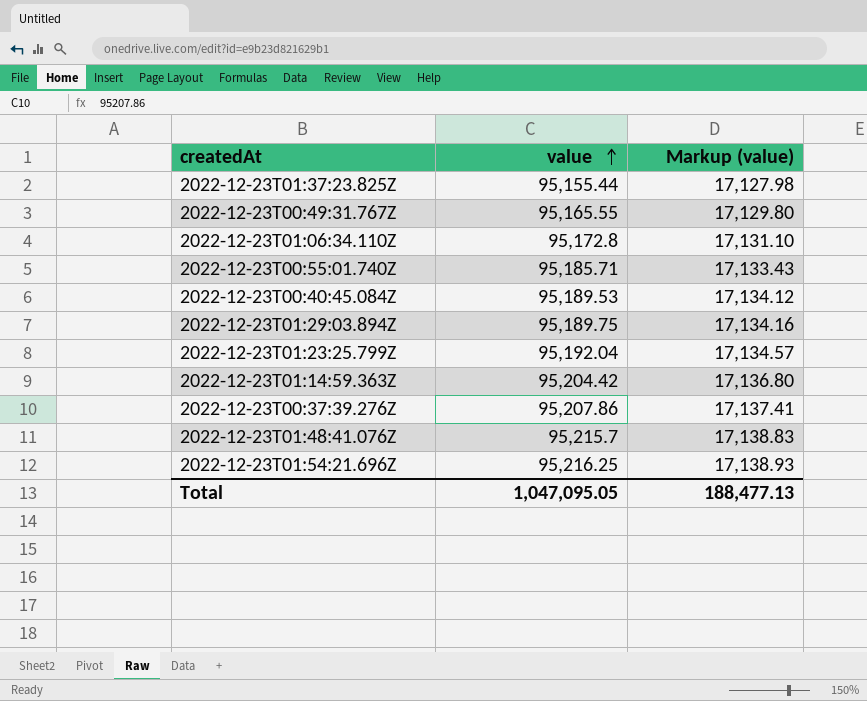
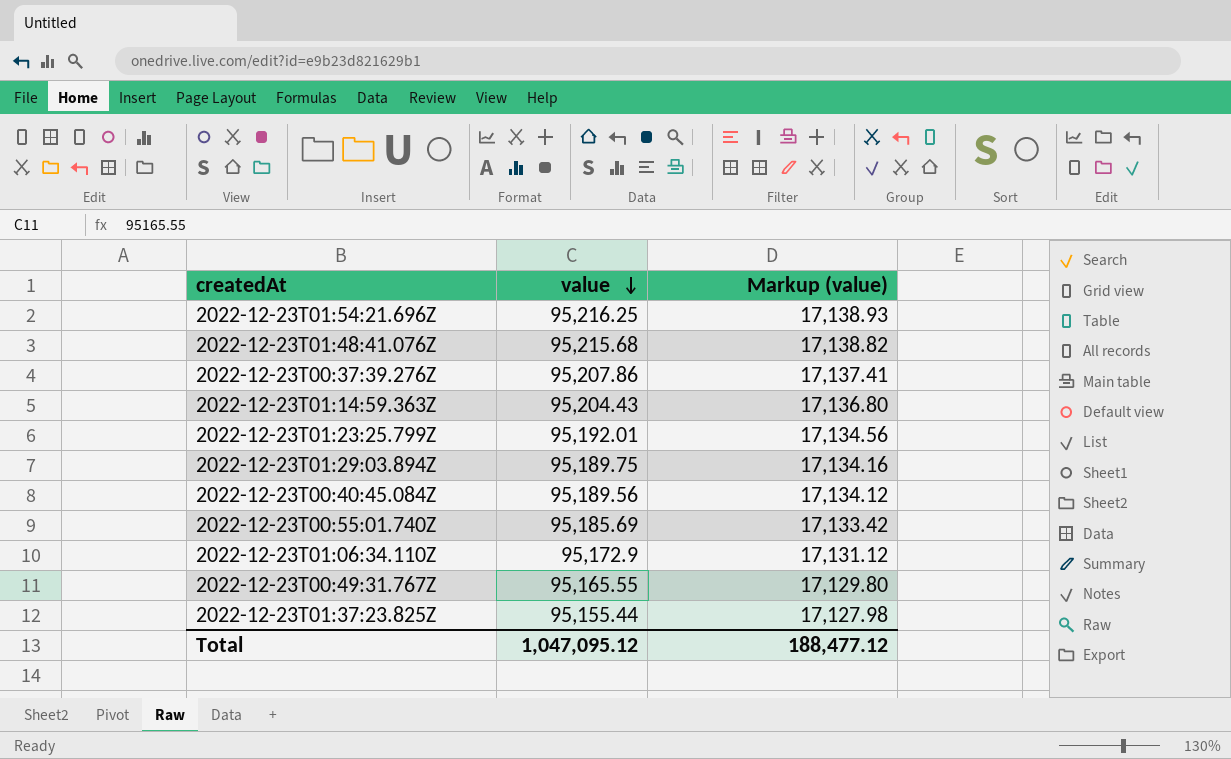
row order: value ascending -> value descending
2022-12-23T01:48:41.076Z | value: 95,215.7 -> 95,215.68
2022-12-23T01:48:41.076Z | Markup (value): 17,138.83 -> 17,138.82
2022-12-23T01:14:59.363Z | value: 95,204.42 -> 95,204.43
2022-12-23T01:23:25.799Z | value: 95,192.04 -> 95,192.01
2022-12-23T01:23:25.799Z | Markup (value): 17,134.57 -> 17,134.56
2022-12-23T00:40:45.084Z | value: 95,189.53 -> 95,189.56
2022-12-23T00:55:01.740Z | value: 95,185.71 -> 95,185.69
2022-12-23T00:55:01.740Z | Markup (value): 17,133.43 -> 17,133.42
2022-12-23T01:06:34.110Z | value: 95,172.8 -> 95,172.9
2022-12-23T01:06:34.110Z | Markup (value): 17,131.10 -> 17,131.12
Total | value: 1,047,095.05 -> 1,047,095.12
Total | Markup (value): 188,477.13 -> 188,477.12

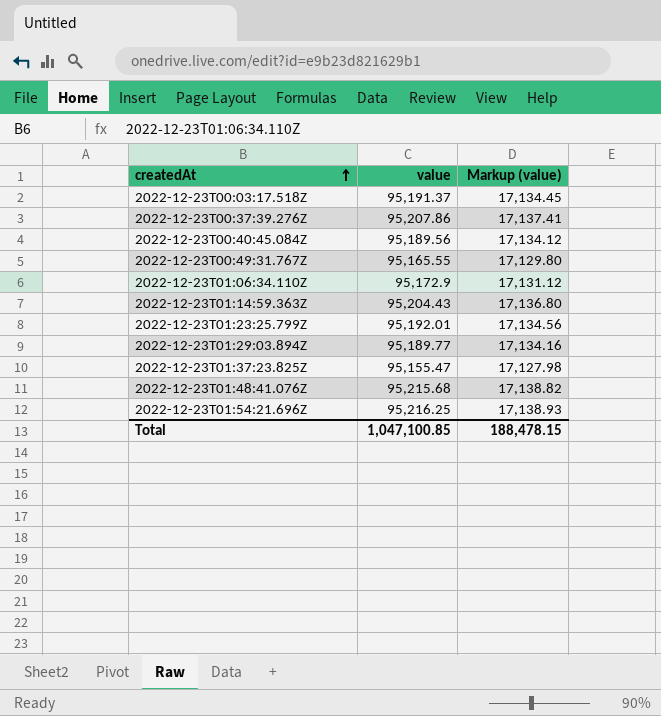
row order: value descending -> createdAt ascending
row 2022-12-23T00:55:01.740Z: 95,185.69 | 17,133.42 -> none
row 2022-12-23T00:03:17.518Z: none -> 95,191.37 | 17,134.45
2022-12-23T01:29:03.894Z | value: 95,189.75 -> 95,189.77
2022-12-23T01:37:23.825Z | value: 95,155.44 -> 95,155.47
Total | value: 1,047,095.12 -> 1,047,100.85
Total | Markup (value): 188,477.12 -> 188,478.15

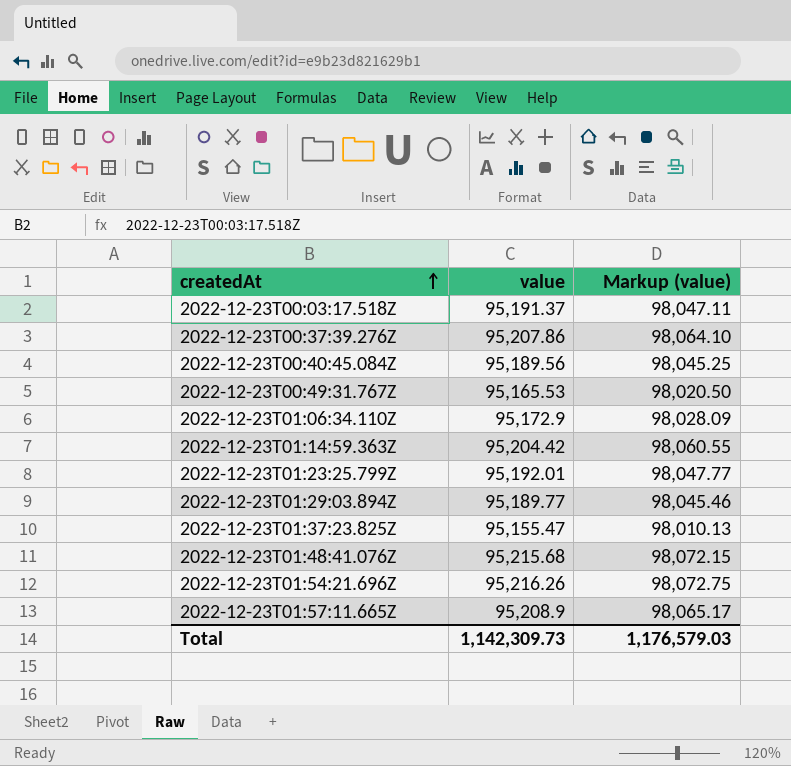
column Markup (value) | formula: [value] * 0.18 -> [value] * 1.03
2022-12-23T00:49:31.767Z | value: 95,165.55 -> 95,165.53
2022-12-23T01:14:59.363Z | value: 95,204.43 -> 95,204.42
2022-12-23T01:54:21.696Z | value: 95,216.25 -> 95,216.26
row 2022-12-23T01:57:11.665Z: none -> 95,208.9 | 98,065.17
Total | value: 1,047,100.85 -> 1,142,309.73
Total | Markup (value): 188,478.15 -> 1,176,579.03

